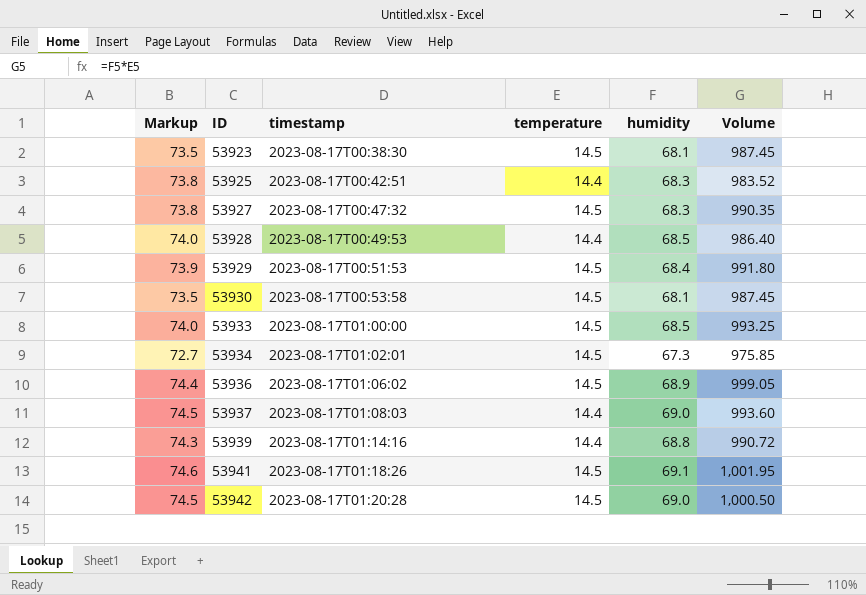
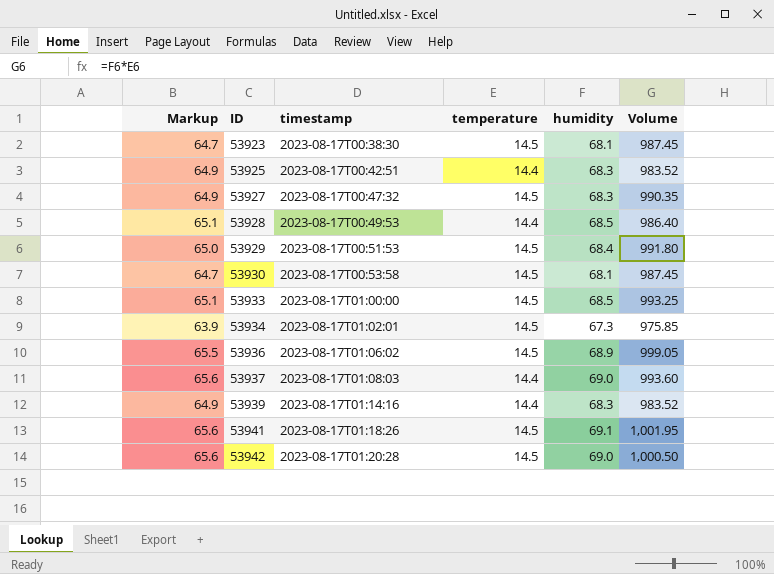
column Markup | formula: [humidity] * 1.08 -> [humidity] * 0.95
53939 | humidity: 68.8 -> 68.3
53939 | Volume: 990.72 -> 983.52

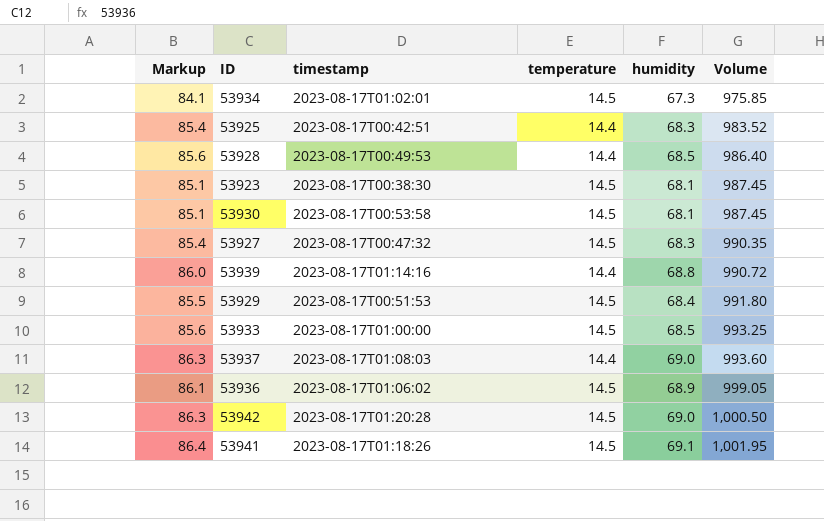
row order: ID ascending -> Volume ascending
column Markup | formula: [humidity] * 0.95 -> [humidity] * 1.25
53939 | humidity: 68.3 -> 68.8
53939 | Volume: 983.52 -> 990.72

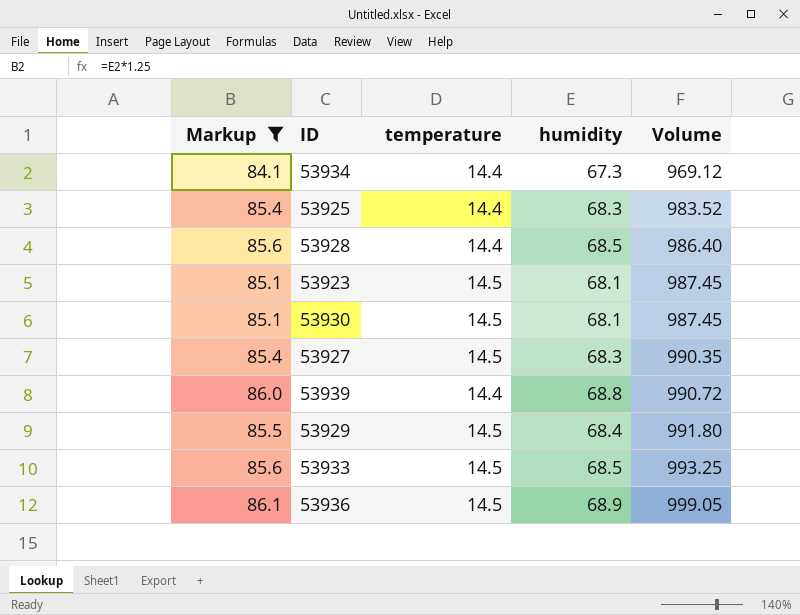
filter: none -> Markup <= 86.1
column timestamp | position: 3 -> none
53934 | temperature: 14.5 -> 14.4
53934 | Volume: 975.85 -> 969.12

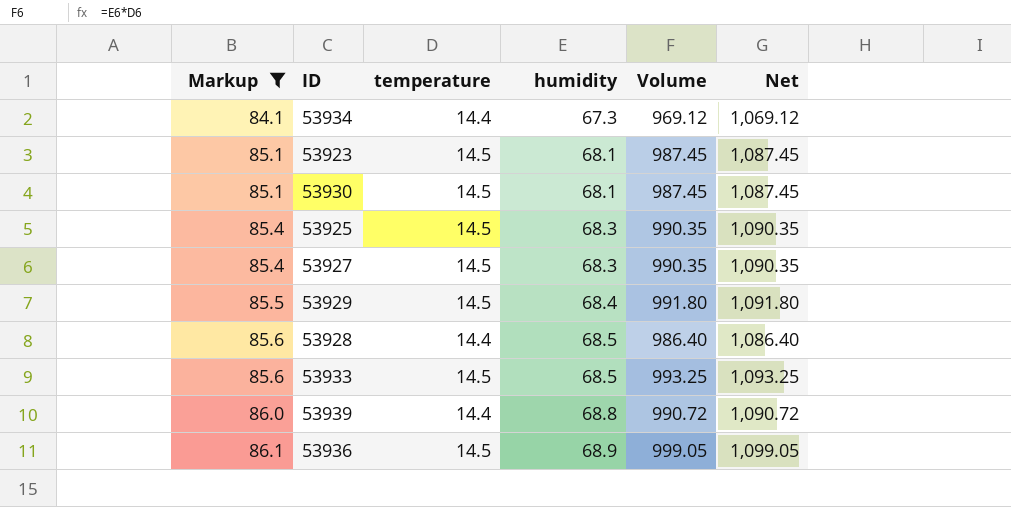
row order: Volume ascending -> Markup ascending
column Net | formula: none -> [Volume] + 100
53925 | temperature: 14.4 -> 14.5
53925 | Volume: 983.52 -> 990.35

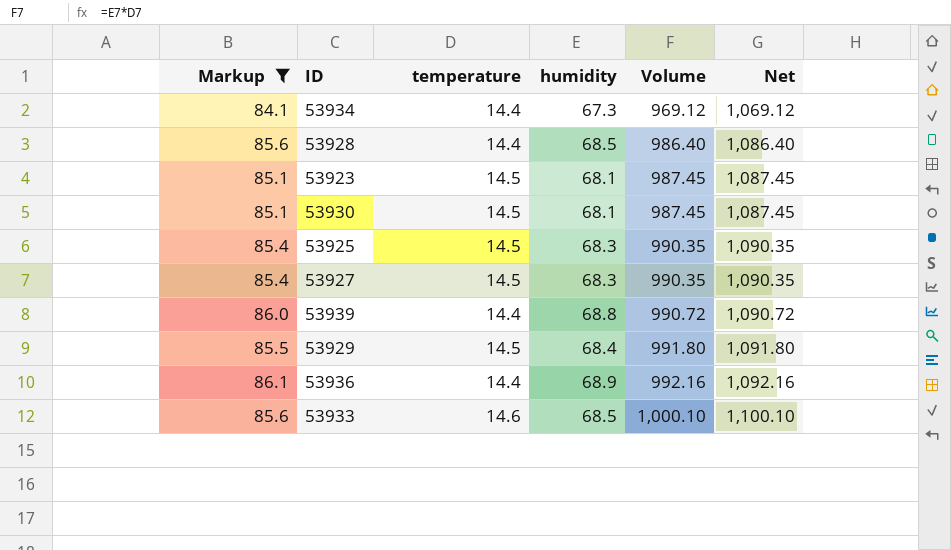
row order: Markup ascending -> Volume ascending
53936 | temperature: 14.5 -> 14.4
53936 | Volume: 999.05 -> 992.16
53936 | Net: 1,099.05 -> 1,092.16
53933 | temperature: 14.5 -> 14.6
53933 | Volume: 993.25 -> 1,000.10
53933 | Net: 1,093.25 -> 1,100.10

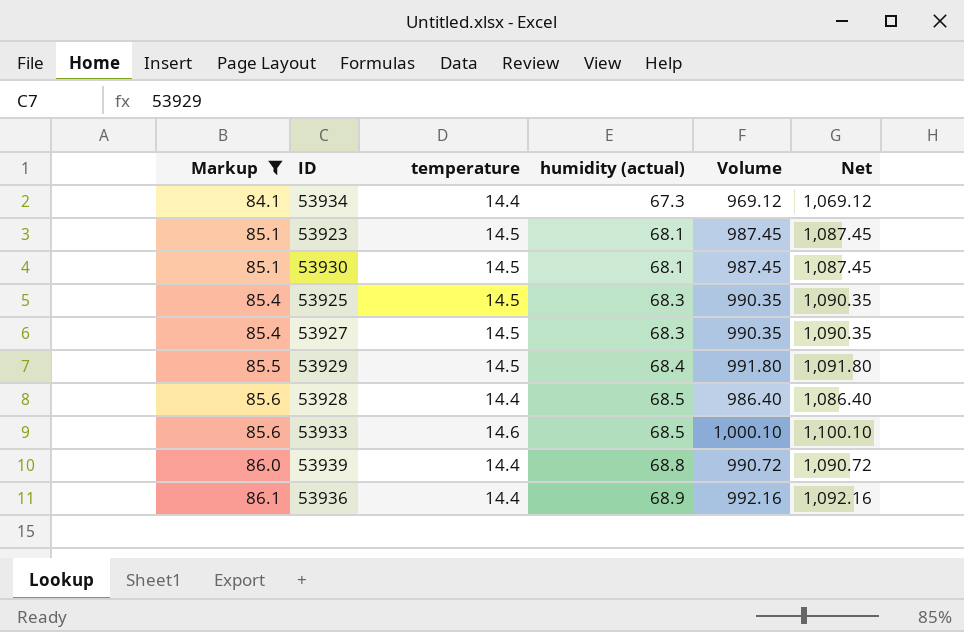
row order: Volume ascending -> Markup ascending
column name: humidity -> humidity (actual)

